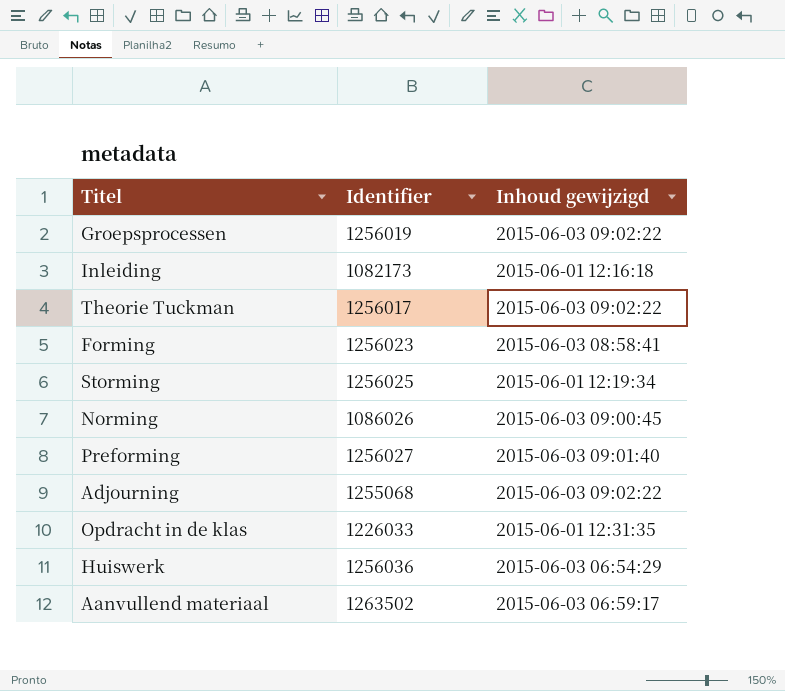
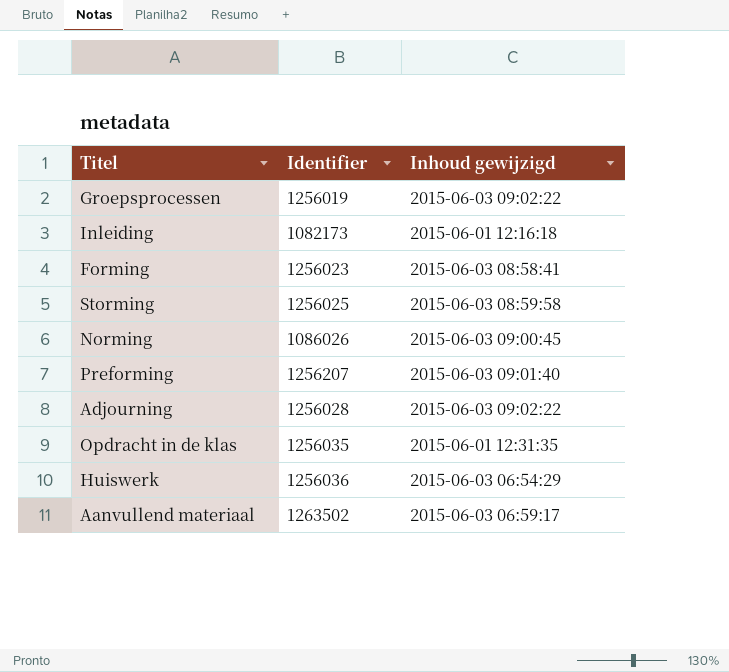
row Theorie Tuckman: 1256017 | 2015-06-03 09:02:22 -> none
Storming | Inhoud gewijzigd: 2015-06-01 12:19:34 -> 2015-06-03 08:59:58
Preforming | Identifier: 1256027 -> 1256207
Adjourning | Identifier: 1255068 -> 1256028
Opdracht in de klas | Identifier: 1226033 -> 1256035

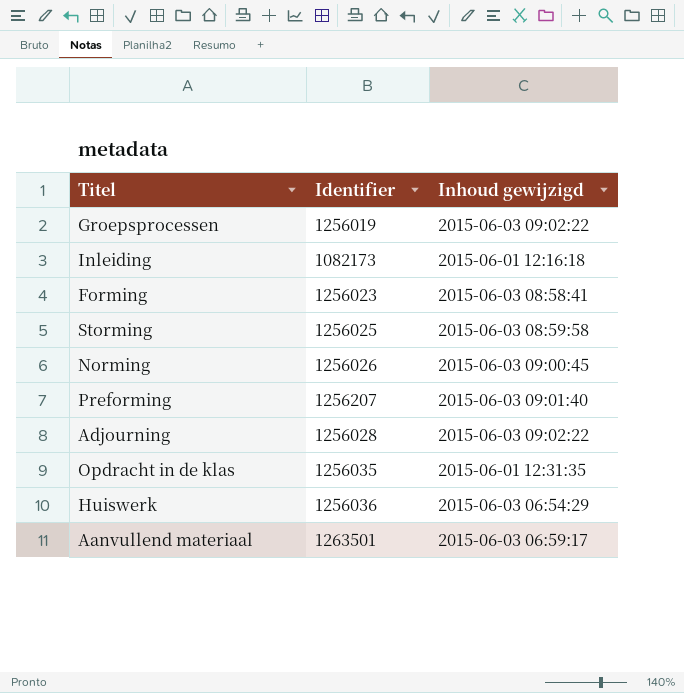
Norming | Identifier: 1086026 -> 1256026
Aanvullend materiaal | Identifier: 1263502 -> 1263501

